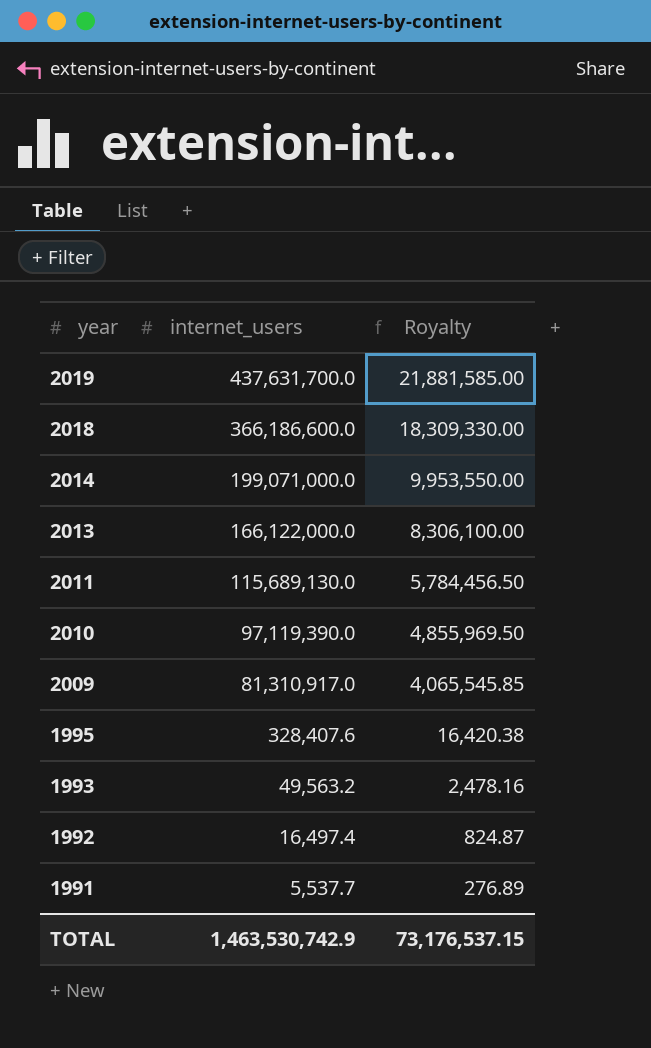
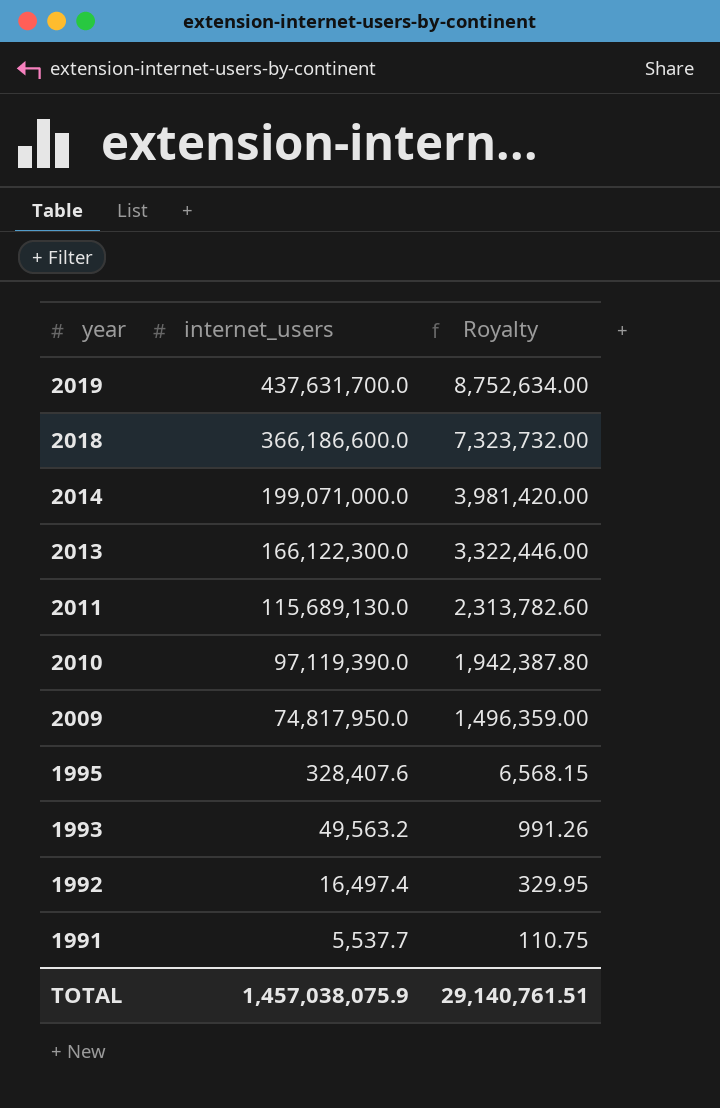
column Royalty | formula: [internet_users] * 0.05 -> [internet_users] * 0.02
2013 | internet_users: 166,122,000.0 -> 166,122,300.0
2009 | internet_users: 81,310,917.0 -> 74,817,950.0
TOTAL | internet_users: 1,463,530,742.9 -> 1,457,038,075.9
TOTAL | Royalty: 73,176,537.15 -> 29,140,761.51

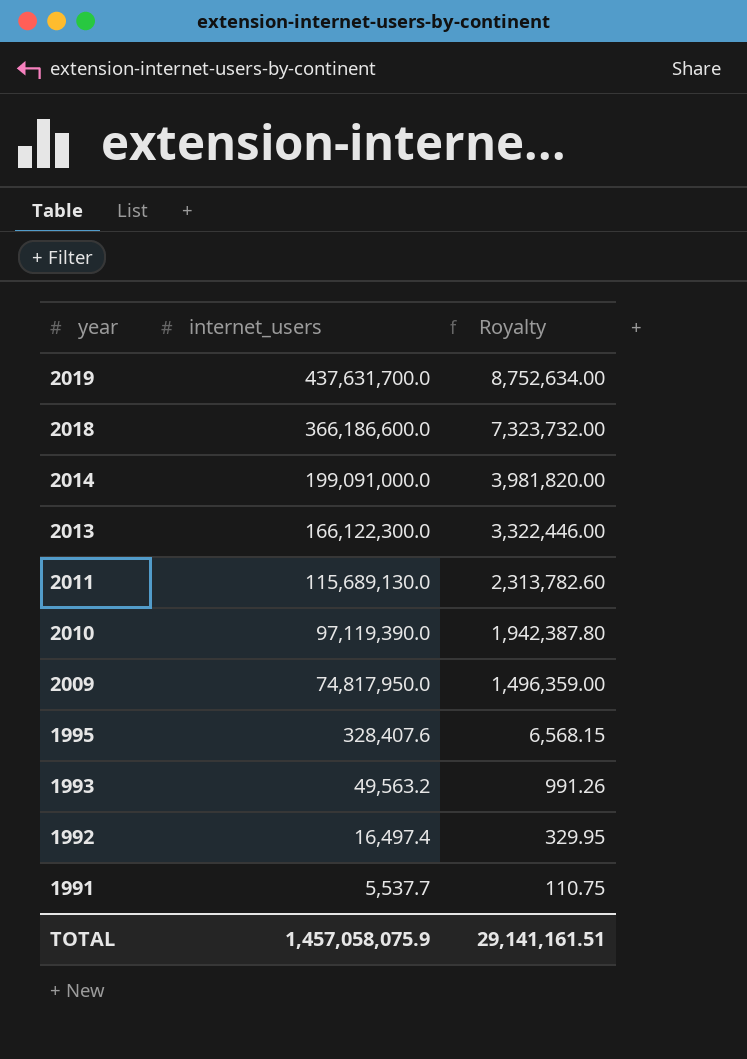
2014 | internet_users: 199,071,000.0 -> 199,091,000.0
2014 | Royalty: 3,981,420.00 -> 3,981,820.00
TOTAL | internet_users: 1,457,038,075.9 -> 1,457,058,075.9
TOTAL | Royalty: 29,140,761.51 -> 29,141,161.51

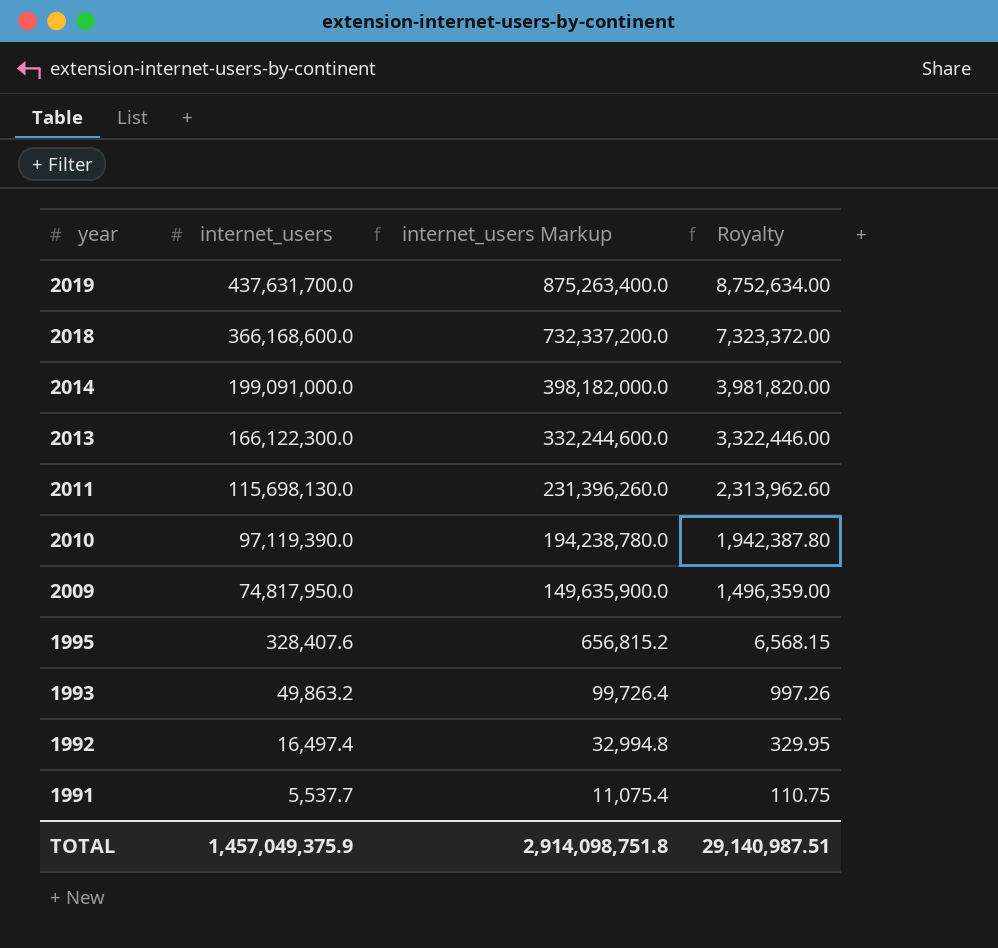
column internet_users Markup | formula: none -> [internet_users] * 2
2018 | internet_users: 366,186,600.0 -> 366,168,600.0
2018 | Royalty: 7,323,732.00 -> 7,323,372.00
2011 | internet_users: 115,689,130.0 -> 115,698,130.0
2011 | Royalty: 2,313,782.60 -> 2,313,962.60
1993 | internet_users: 49,563.2 -> 49,863.2
1993 | Royalty: 991.26 -> 997.26
TOTAL | internet_users: 1,457,058,075.9 -> 1,457,049,375.9
TOTAL | Royalty: 29,141,161.51 -> 29,140,987.51

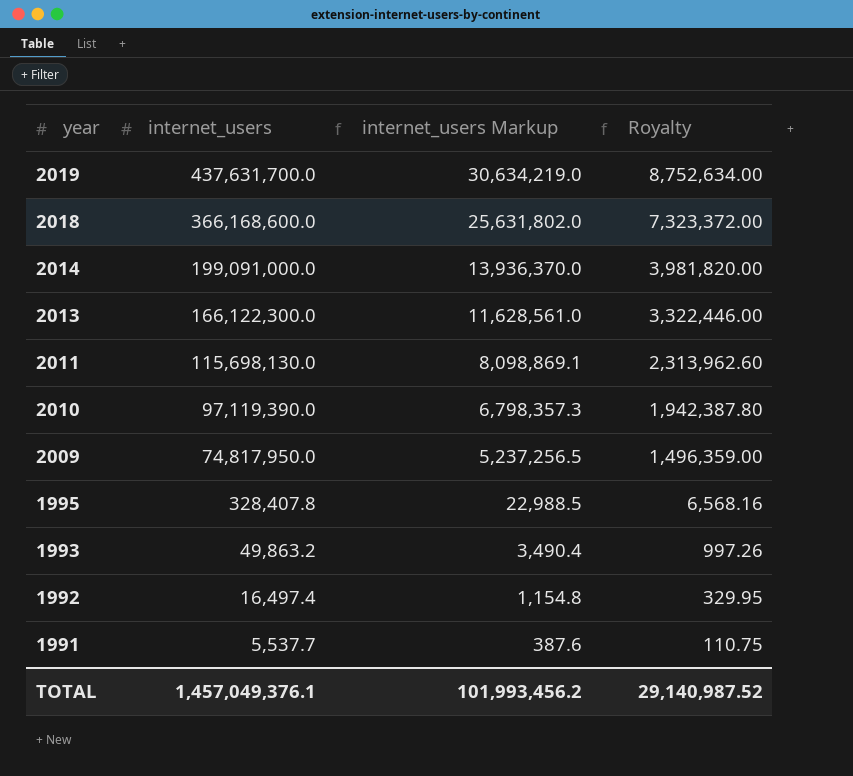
column internet_users Markup | formula: [internet_users] * 2 -> [internet_users] * 0.07
1995 | internet_users: 328,407.6 -> 328,407.8
1995 | Royalty: 6,568.15 -> 6,568.16
TOTAL | internet_users: 1,457,049,375.9 -> 1,457,049,376.1
TOTAL | internet_users Markup: 2,914,098,751.8 -> 101,993,456.2
TOTAL | Royalty: 29,140,987.51 -> 29,140,987.52

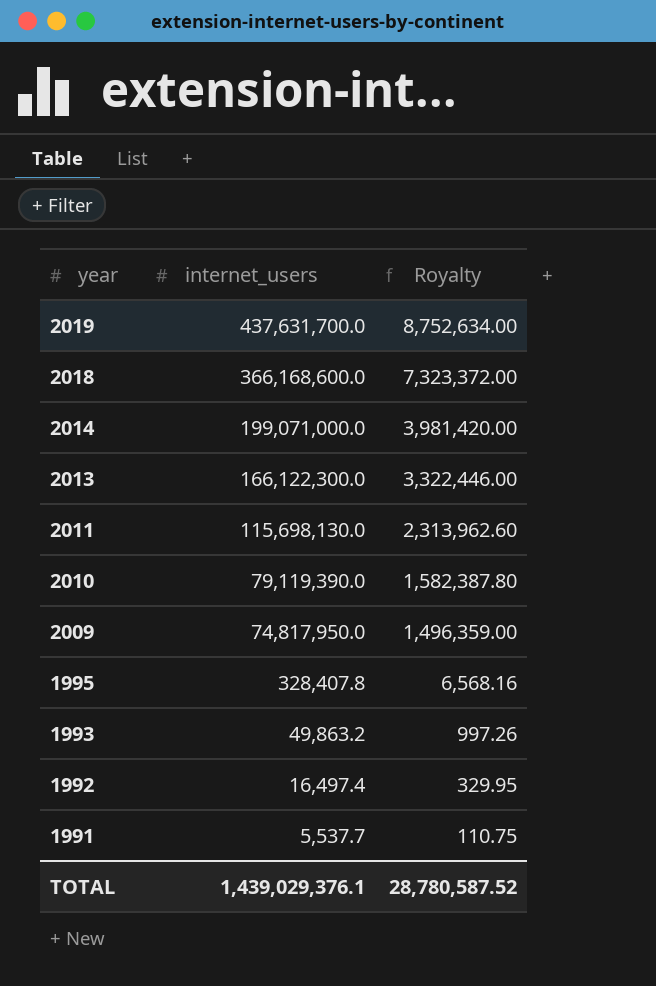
column internet_users Markup | formula: [internet_users] * 0.07 -> none
2014 | internet_users: 199,091,000.0 -> 199,071,000.0
2014 | Royalty: 3,981,820.00 -> 3,981,420.00
2010 | internet_users: 97,119,390.0 -> 79,119,390.0
2010 | Royalty: 1,942,387.80 -> 1,582,387.80
TOTAL | internet_users: 1,457,049,376.1 -> 1,439,029,376.1
TOTAL | Royalty: 29,140,987.52 -> 28,780,587.52

